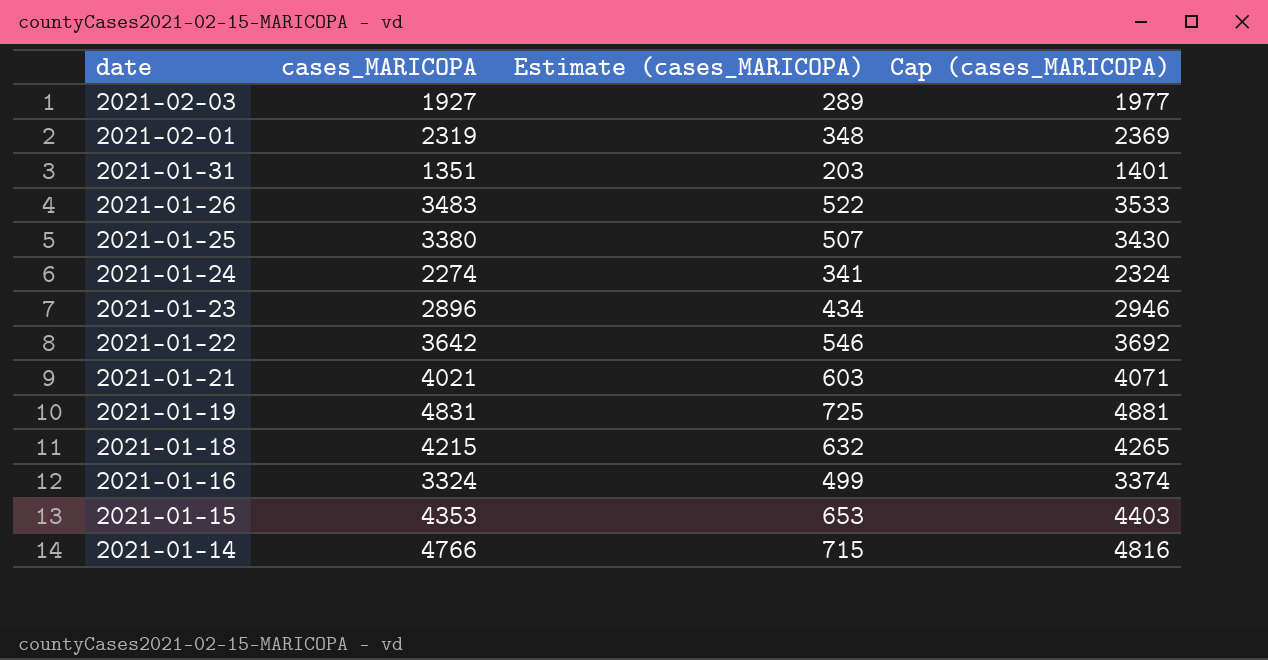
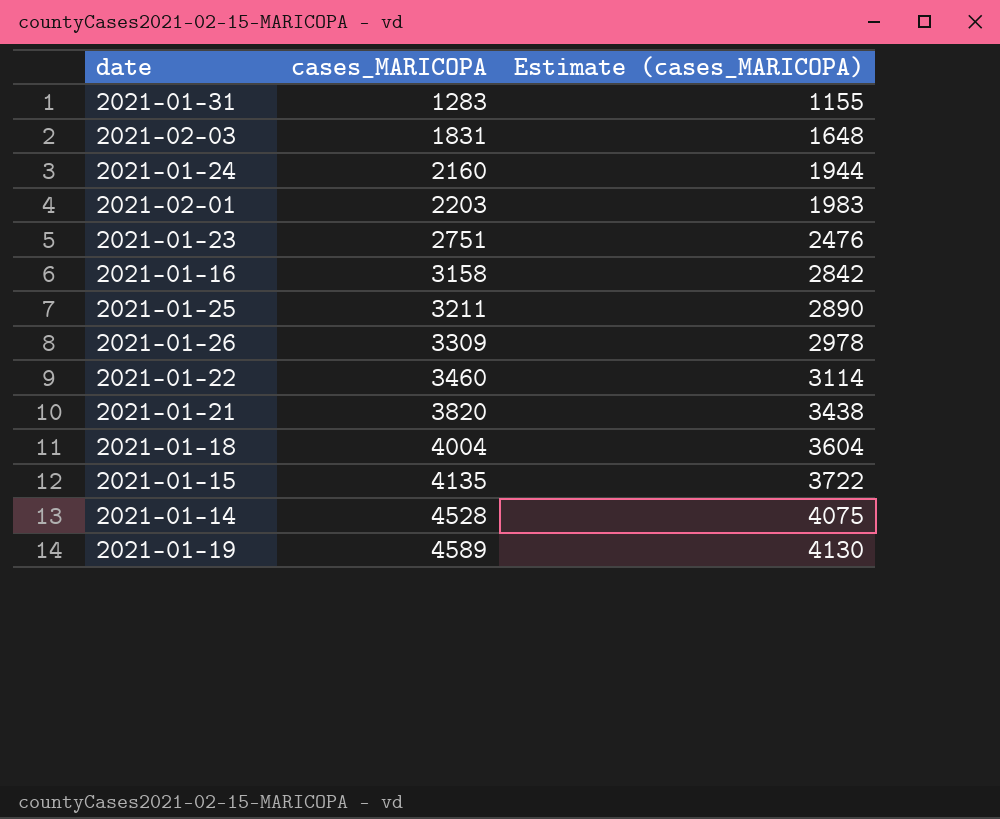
row order: date descending -> cases_MARICOPA ascending
column Cap (cases_MARICOPA) | formula: [cases_MARICOPA] + 50 -> none
column Estimate (cases_MARICOPA) | formula: [cases_MARICOPA] * 0.15 -> [cases_MARICOPA] * 0.9
2021-01-31 | cases_MARICOPA: 1351 -> 1283
2021-02-03 | cases_MARICOPA: 1927 -> 1831
2021-01-24 | cases_MARICOPA: 2274 -> 2160
2021-02-01 | cases_MARICOPA: 2319 -> 2203
2021-01-23 | cases_MARICOPA: 2896 -> 2751
2021-01-16 | cases_MARICOPA: 3324 -> 3158
2021-01-25 | cases_MARICOPA: 3380 -> 3211
2021-01-26 | cases_MARICOPA: 3483 -> 3309
2021-01-22 | cases_MARICOPA: 3642 -> 3460
2021-01-21 | cases_MARICOPA: 4021 -> 3820
2021-01-18 | cases_MARICOPA: 4215 -> 4004
2021-01-15 | cases_MARICOPA: 4353 -> 4135
2021-01-14 | cases_MARICOPA: 4766 -> 4528
2021-01-19 | cases_MARICOPA: 4831 -> 4589

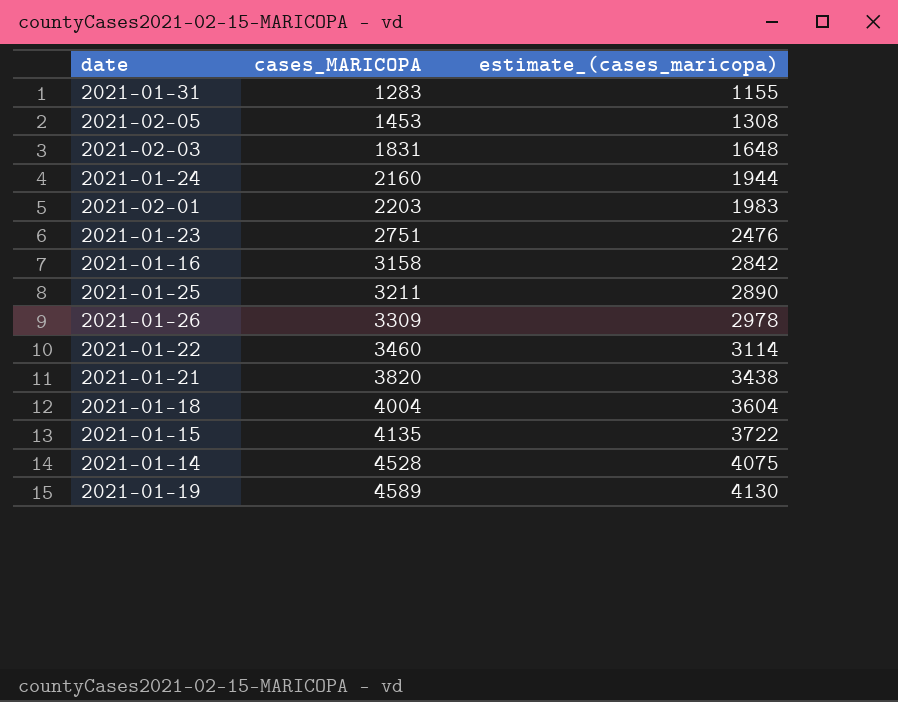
column name: Estimate (cases_MARICOPA) -> estimate_(cases_maricopa)
row 2021-02-05: none -> 1453 | 1308

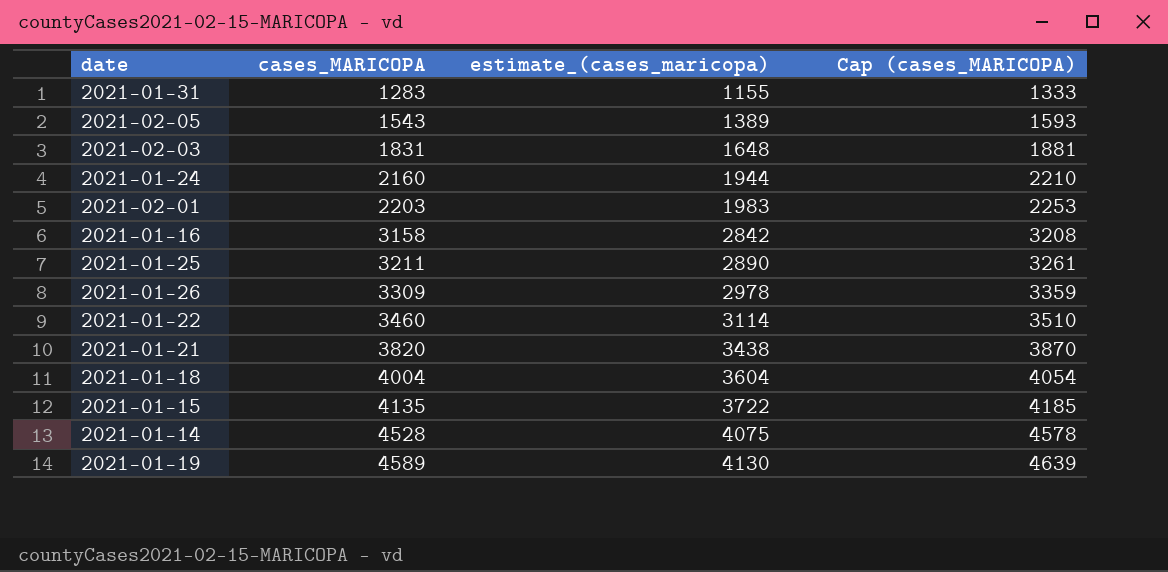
column Cap (cases_MARICOPA) | formula: none -> [cases_MARICOPA] + 50
row 2021-01-23: 2751 | 2476 -> none
2021-02-05 | cases_MARICOPA: 1453 -> 1543
2021-02-05 | estimate_(cases_maricopa): 1308 -> 1389

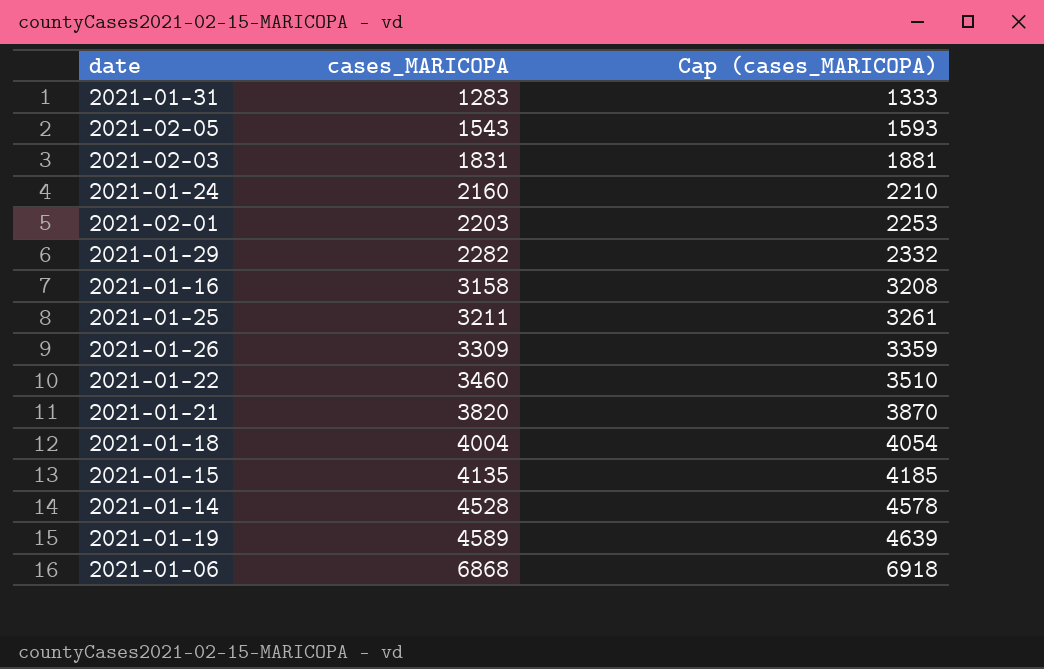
column estimate_(cases_maricopa) | formula: [cases_MARICOPA] * 0.9 -> none
row 2021-01-29: none -> 2282 | 2332
row 2021-01-06: none -> 6868 | 6918

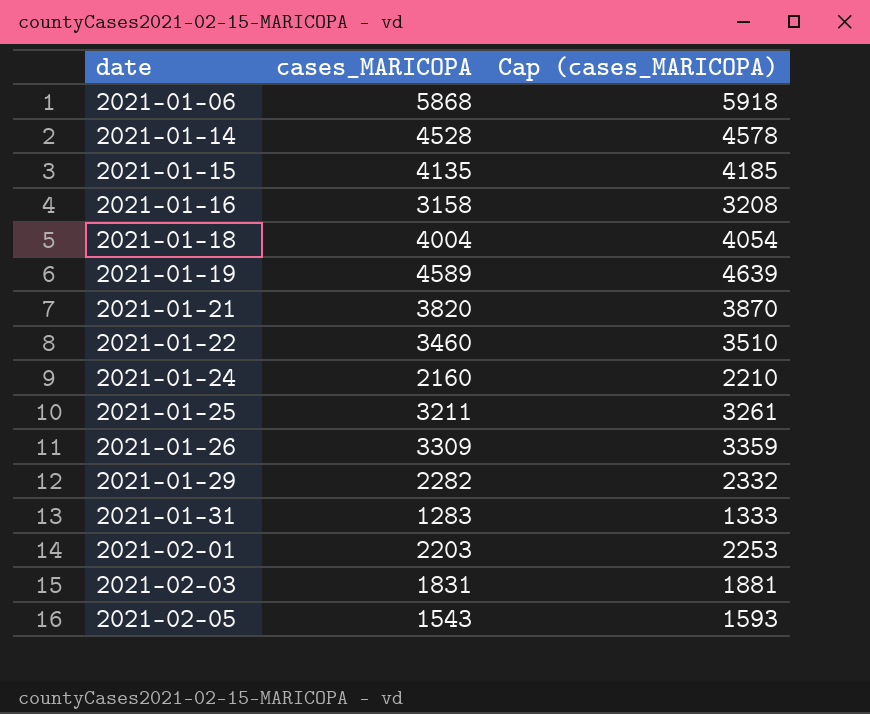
row order: cases_MARICOPA ascending -> date ascending
2021-01-06 | cases_MARICOPA: 6868 -> 5868
2021-01-06 | Cap (cases_MARICOPA): 6918 -> 5918

